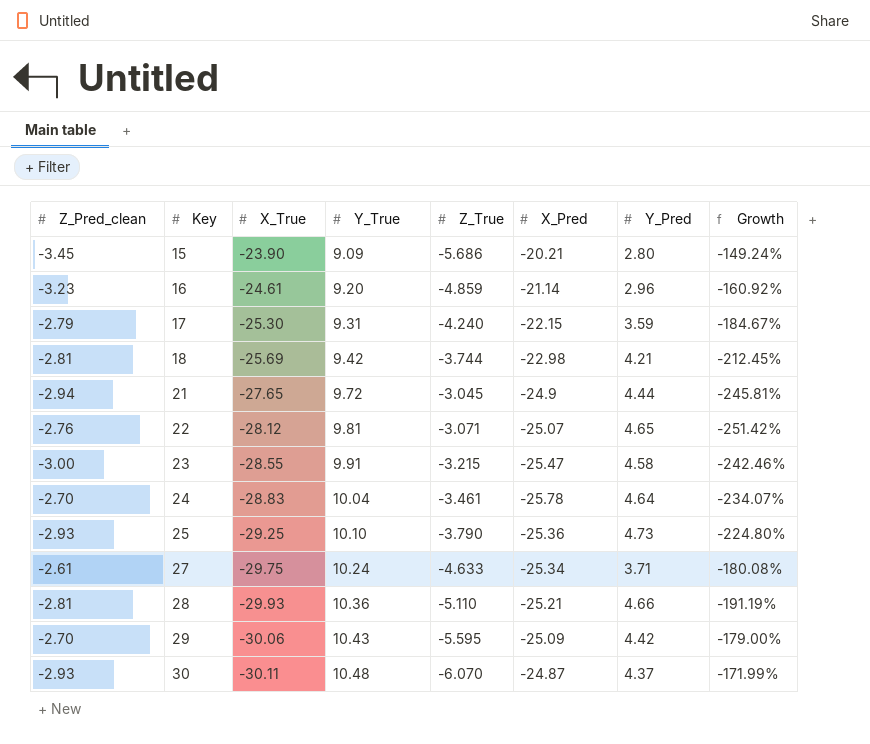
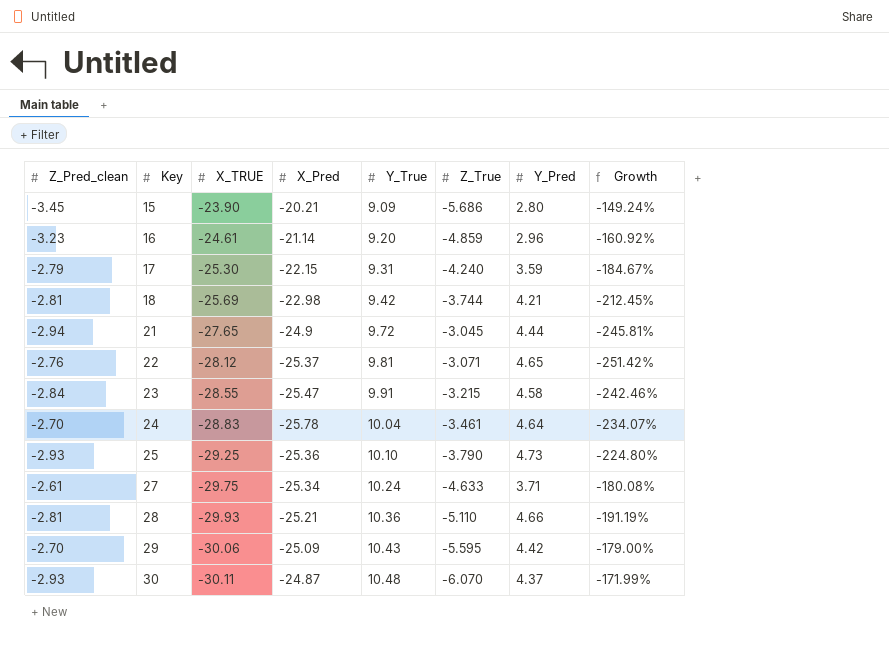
column name: X_True -> X_TRUE
column X_Pred | position: 6 -> 4
22 | X_Pred: -25.07 -> -25.37
23 | Z_Pred_clean: -3.00 -> -2.84

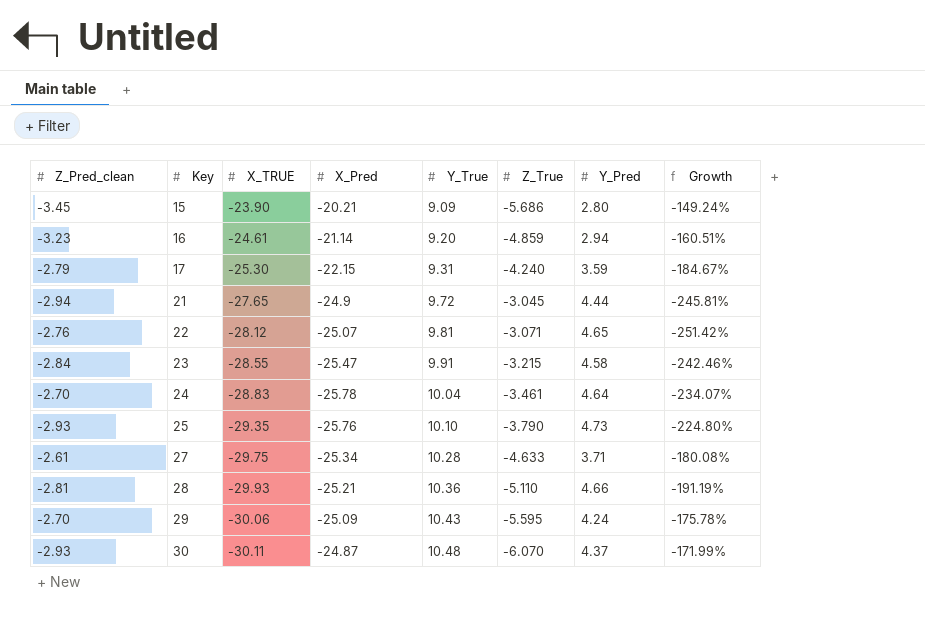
row 18: -2.81 | -25.69 | -22.98 | 9.42 | -3.744 | 4.21 | -212.45% -> none
16 | Y_Pred: 2.96 -> 2.94
16 | Growth: -160.92% -> -160.51%
22 | X_Pred: -25.37 -> -25.07
25 | X_TRUE: -29.25 -> -29.35
25 | X_Pred: -25.36 -> -25.76
27 | Y_True: 10.24 -> 10.28
29 | Y_Pred: 4.42 -> 4.24
29 | Growth: -179.00% -> -175.78%

